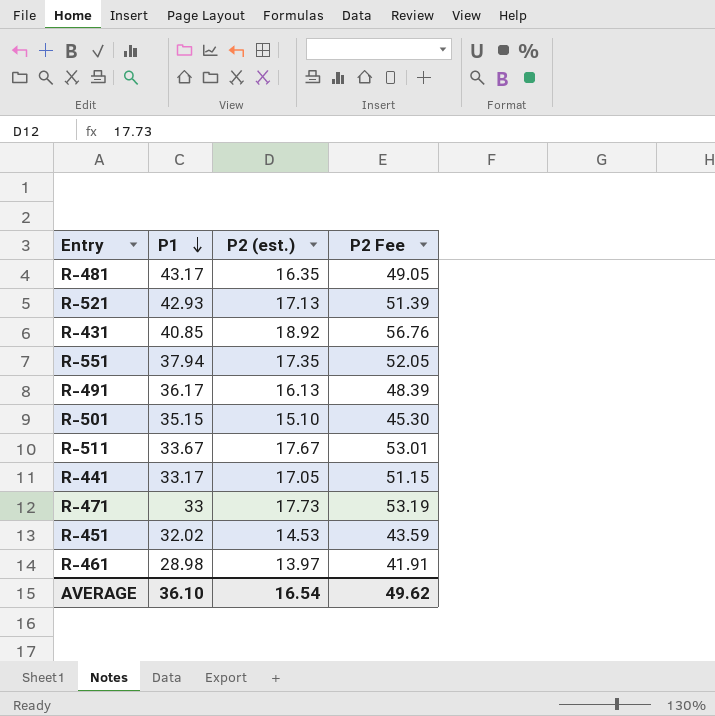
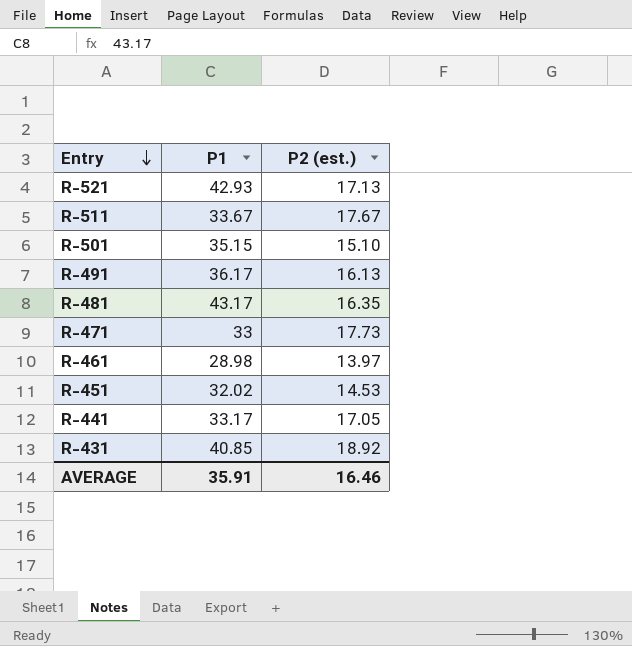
row order: P1 descending -> Entry descending
column P2 Fee | formula: [P2 (est.)] * 3 -> none
row R-551: 37.94 | 17.35 | 52.05 -> none
AVERAGE | P1: 36.10 -> 35.91
AVERAGE | P2 (est.): 16.54 -> 16.46

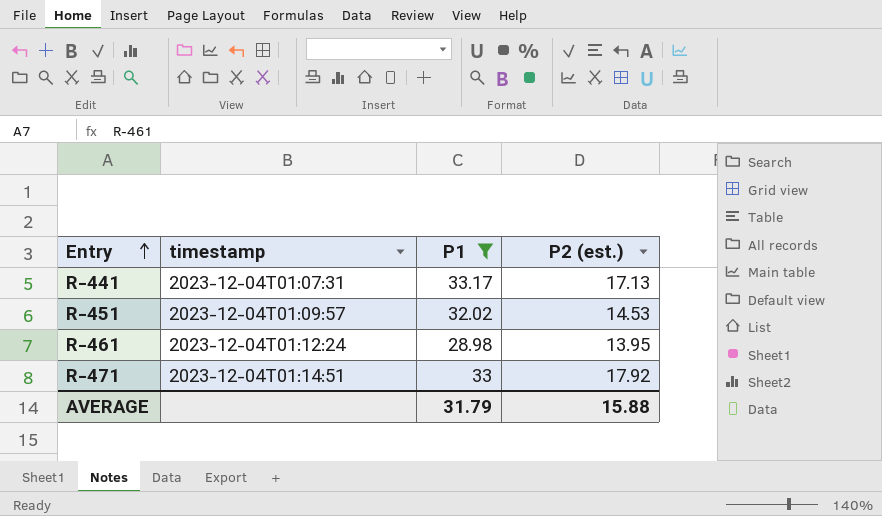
filter: none -> P1 <= 33.17
row order: Entry descending -> Entry ascending
column timestamp | position: none -> 2
R-441 | P2 (est.): 17.05 -> 17.13
R-461 | P2 (est.): 13.97 -> 13.95
R-471 | P2 (est.): 17.73 -> 17.92
AVERAGE | P1: 35.91 -> 31.79
AVERAGE | P2 (est.): 16.46 -> 15.88

